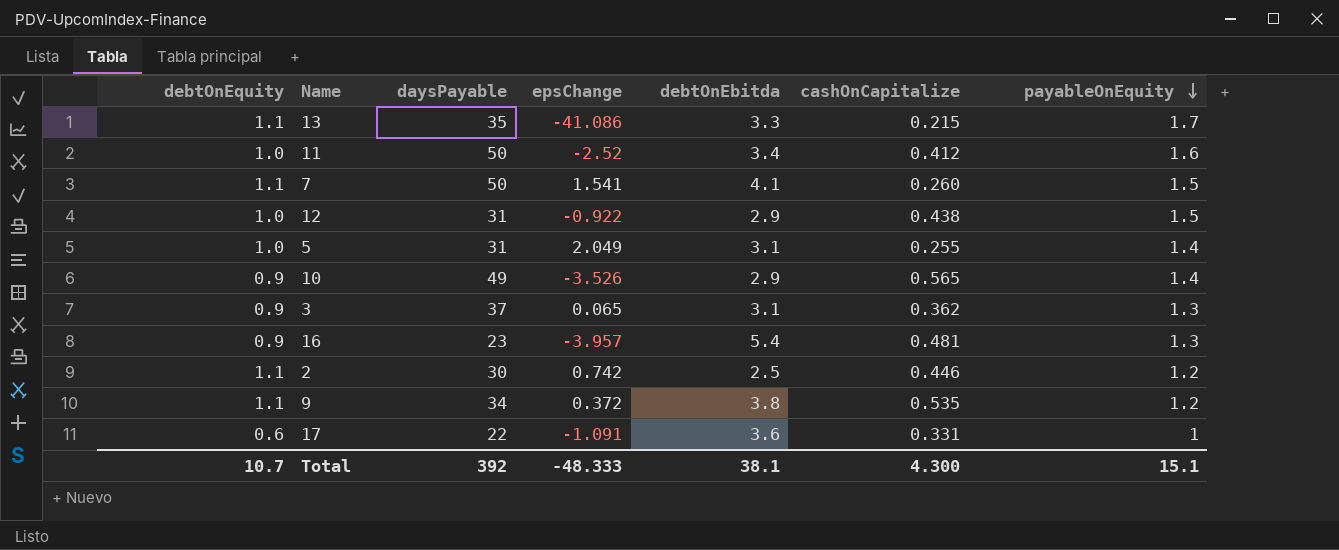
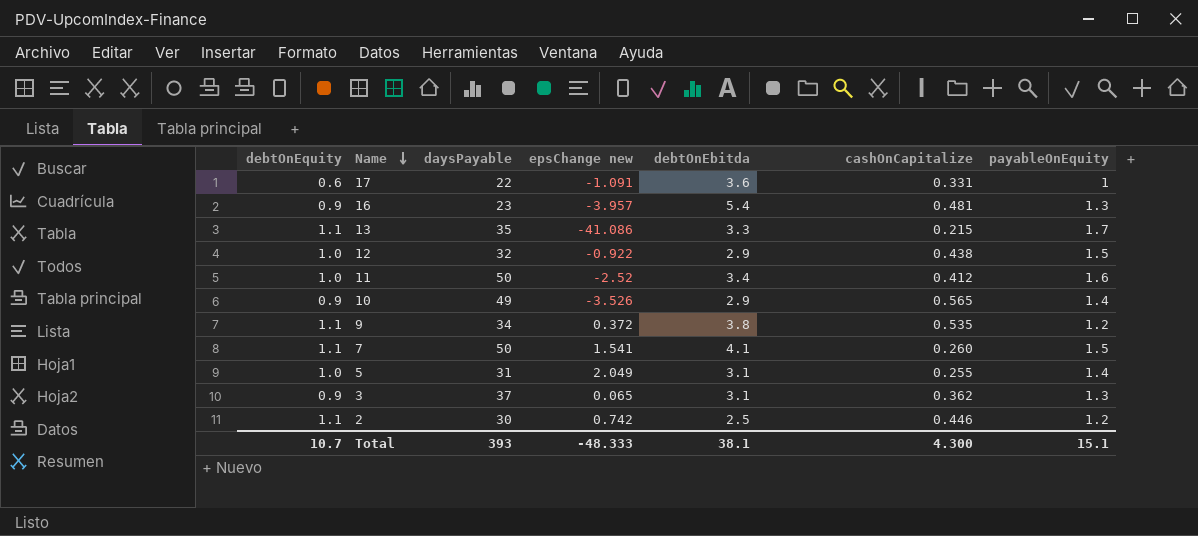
row order: payableOnEquity descending -> Name descending
column name: epsChange -> epsChange new
12 | daysPayable: 31 -> 32
Total | daysPayable: 392 -> 393

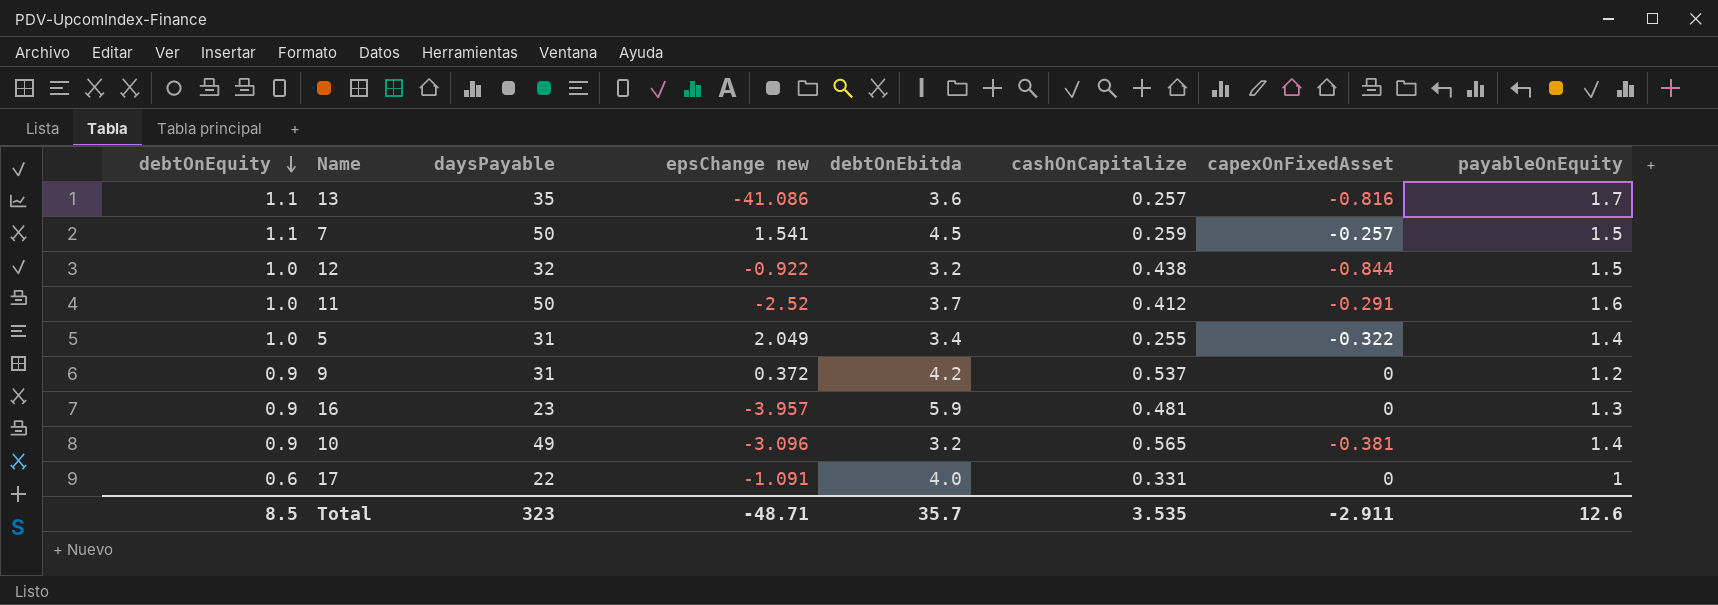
row order: Name descending -> debtOnEquity descending
column capexOnFixedAsset | position: none -> 7
row 3: 0.9 | 37 | 0.065 | 3.1 | 0.362 | 1.3 -> none
row 2: 1.1 | 30 | 0.742 | 2.5 | 0.446 | 1.2 -> none
13 | debtOnEbitda: 3.3 -> 3.6
13 | cashOnCapitalize: 0.215 -> 0.257
7 | debtOnEbitda: 4.1 -> 4.5
7 | cashOnCapitalize: 0.260 -> 0.259
12 | debtOnEbitda: 2.9 -> 3.2
11 | debtOnEbitda: 3.4 -> 3.7
5 | debtOnEbitda: 3.1 -> 3.4
9 | debtOnEquity: 1.1 -> 0.9
9 | daysPayable: 34 -> 31
9 | debtOnEbitda: 3.8 -> 4.2
9 | cashOnCapitalize: 0.535 -> 0.537
16 | debtOnEbitda: 5.4 -> 5.9
10 | epsChange new: -3.526 -> -3.096
10 | debtOnEbitda: 2.9 -> 3.2
17 | debtOnEbitda: 3.6 -> 4.0
Total | debtOnEquity: 10.7 -> 8.5
Total | daysPayable: 393 -> 323
Total | epsChange new: -48.333 -> -48.71
Total | debtOnEbitda: 38.1 -> 35.7
Total | cashOnCapitalize: 4.300 -> 3.535
Total | payableOnEquity: 15.1 -> 12.6

